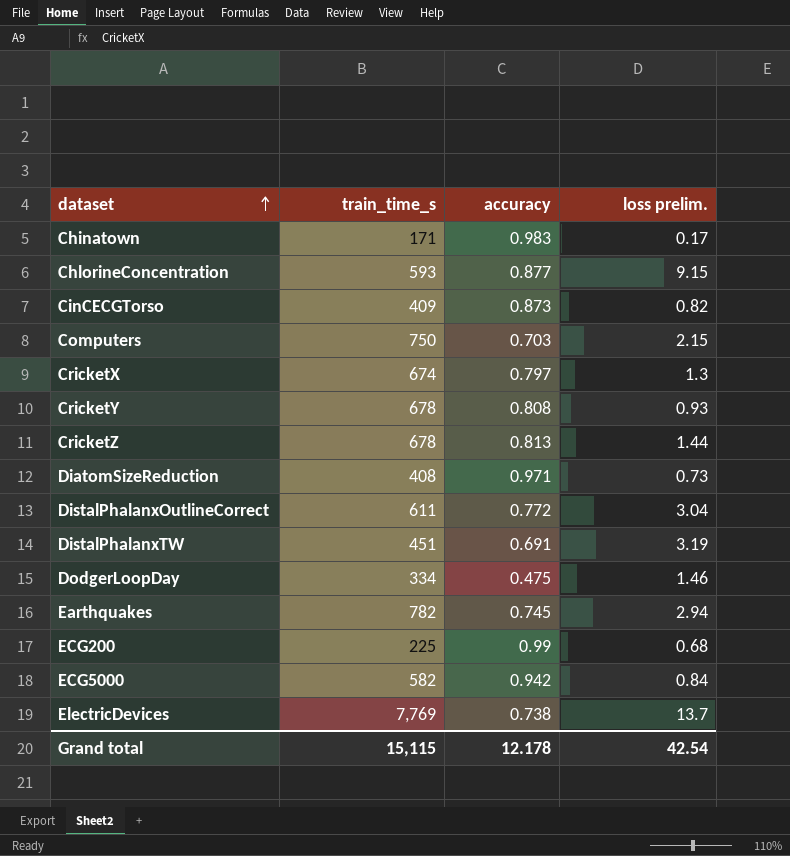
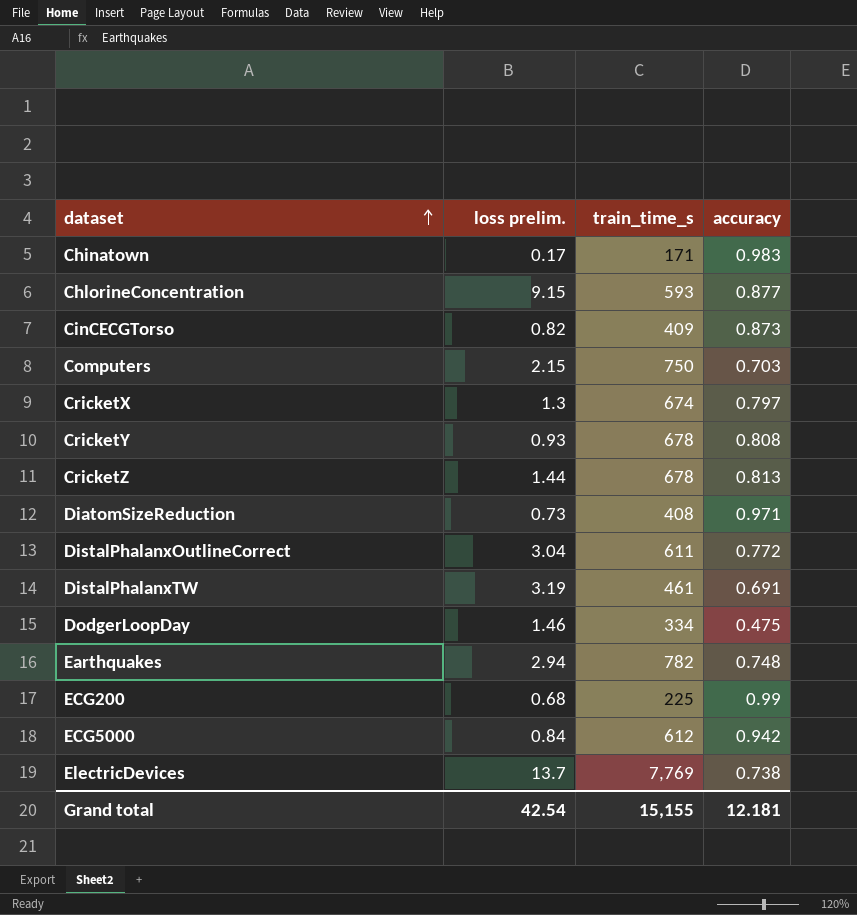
column loss prelim. | position: 4 -> 2
DistalPhalanxTW | train_time_s: 451 -> 461
Earthquakes | accuracy: 0.745 -> 0.748
ECG5000 | train_time_s: 582 -> 612
Grand total | train_time_s: 15,115 -> 15,155
Grand total | accuracy: 12.178 -> 12.181

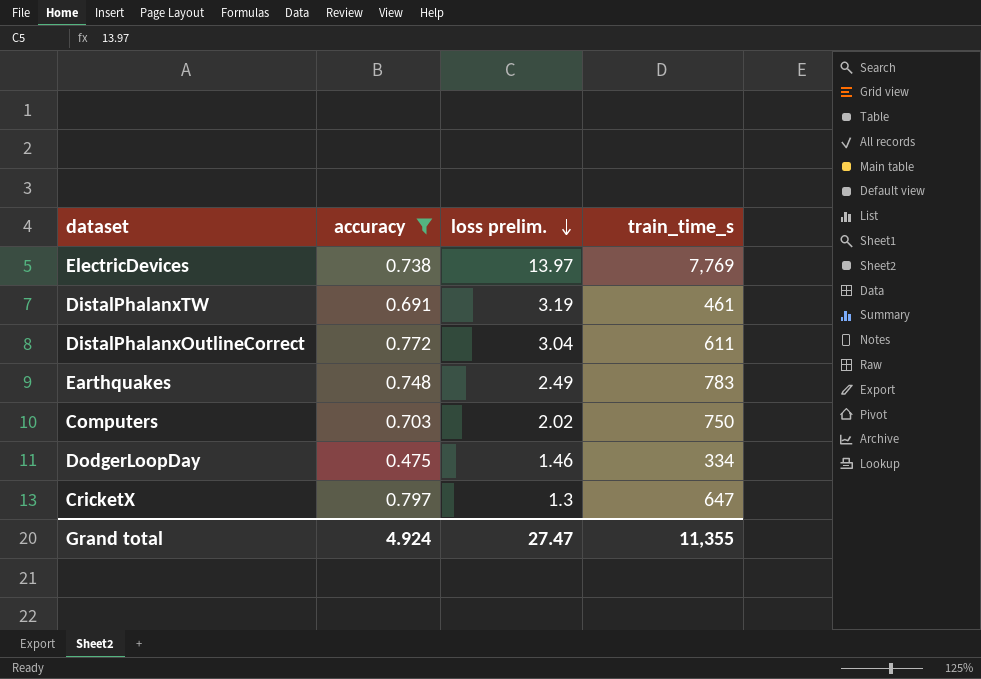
filter: none -> accuracy <= 0.797
row order: dataset ascending -> loss prelim. descending
column accuracy | position: 4 -> 2
ElectricDevices | loss prelim.: 13.7 -> 13.97
Earthquakes | loss prelim.: 2.94 -> 2.49
Earthquakes | train_time_s: 782 -> 783
Computers | loss prelim.: 2.15 -> 2.02
CricketX | train_time_s: 674 -> 647
Grand total | accuracy: 12.181 -> 4.924
Grand total | loss prelim.: 42.54 -> 27.47
Grand total | train_time_s: 15,155 -> 11,355

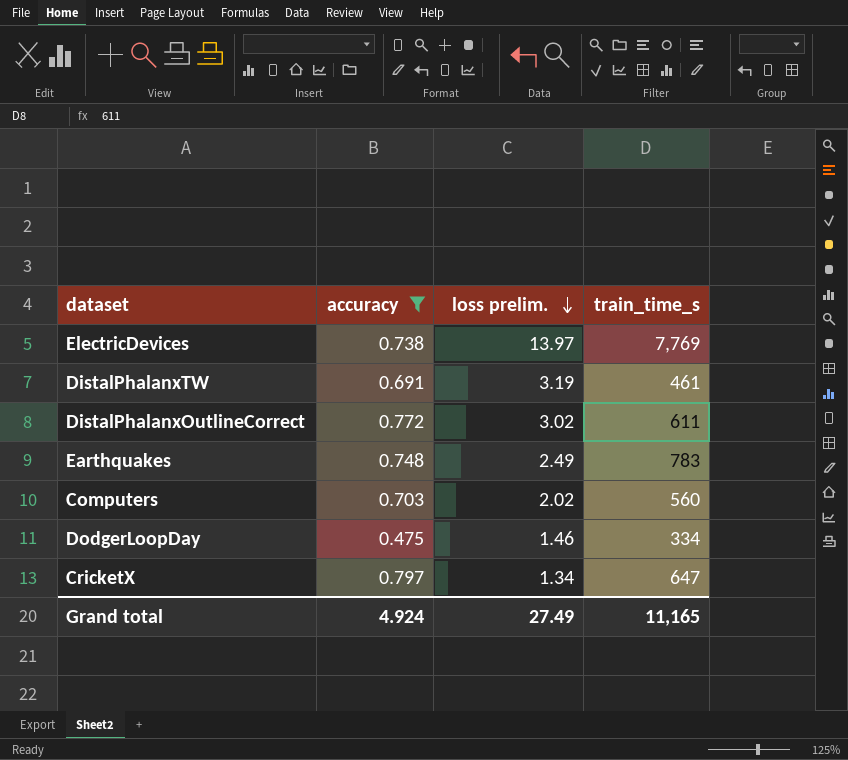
DistalPhalanxOutlineCorrect | loss prelim.: 3.04 -> 3.02
Computers | train_time_s: 750 -> 560
CricketX | loss prelim.: 1.3 -> 1.34
Grand total | loss prelim.: 27.47 -> 27.49
Grand total | train_time_s: 11,355 -> 11,165

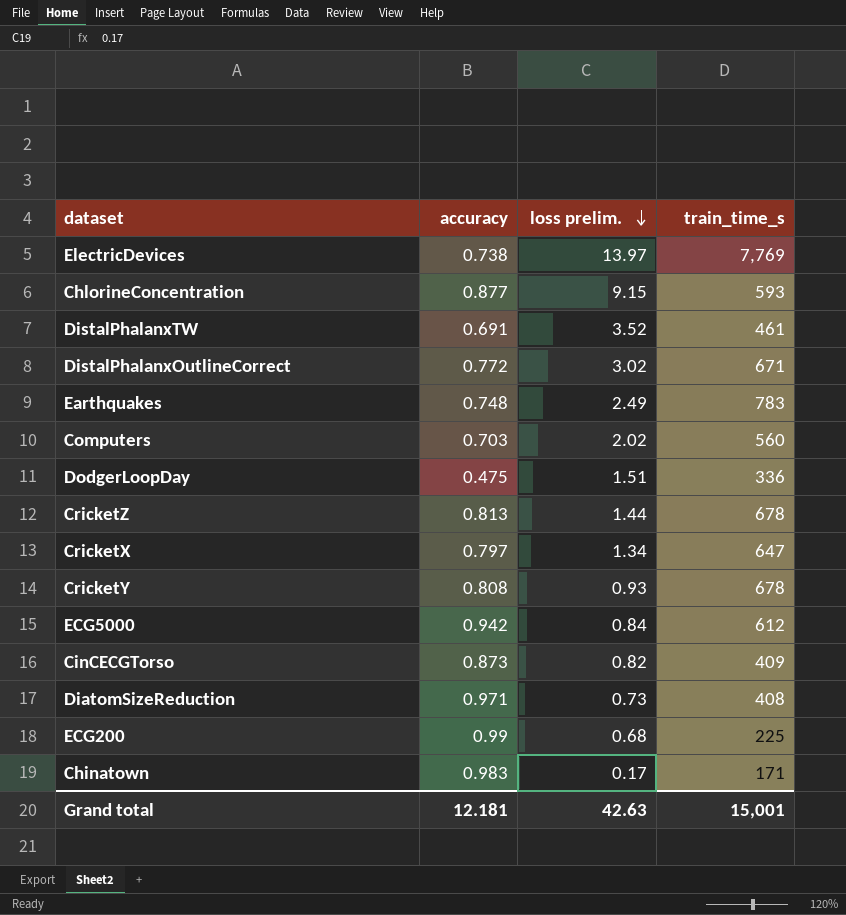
filter: accuracy <= 0.797 -> none
DistalPhalanxTW | loss prelim.: 3.19 -> 3.52
DistalPhalanxOutlineCorrect | train_time_s: 611 -> 671
DodgerLoopDay | loss prelim.: 1.46 -> 1.51
DodgerLoopDay | train_time_s: 334 -> 336
Grand total | accuracy: 4.924 -> 12.181
Grand total | loss prelim.: 27.49 -> 42.63
Grand total | train_time_s: 11,165 -> 15,001

